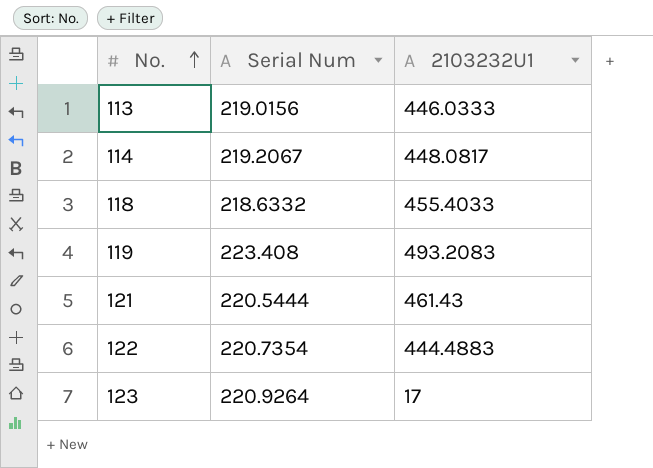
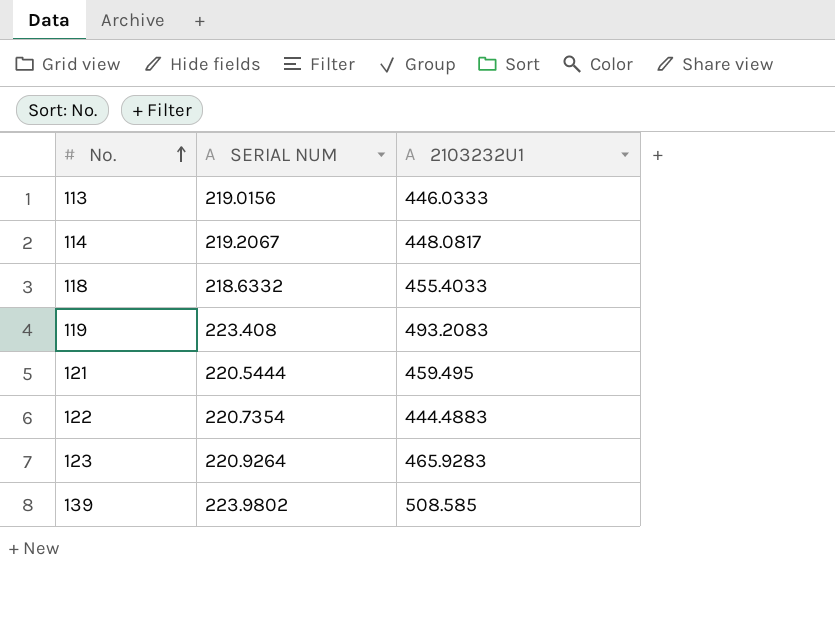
column name: Serial Num -> SERIAL NUM
121 | 2103232U1: 461.43 -> 459.495
123 | 2103232U1: 17 -> 465.9283
row 139: none -> 223.9802 | 508.585

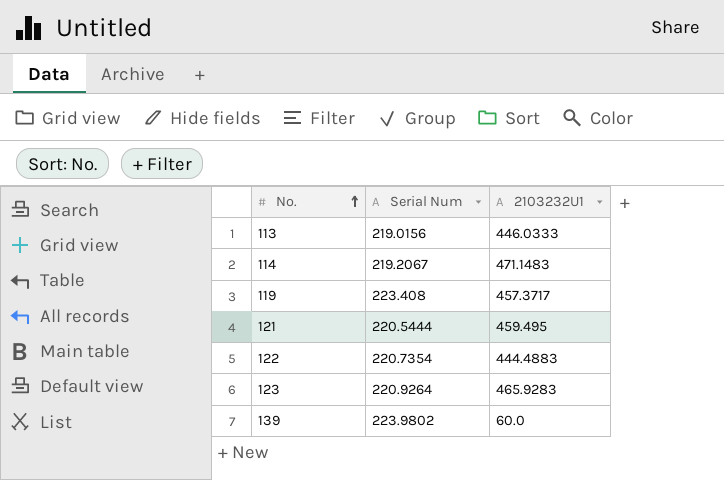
column name: SERIAL NUM -> Serial Num
row 118: 218.6332 | 455.4033 -> none
114 | 2103232U1: 448.0817 -> 471.1483
119 | 2103232U1: 493.2083 -> 457.3717
139 | 2103232U1: 508.585 -> 60.0

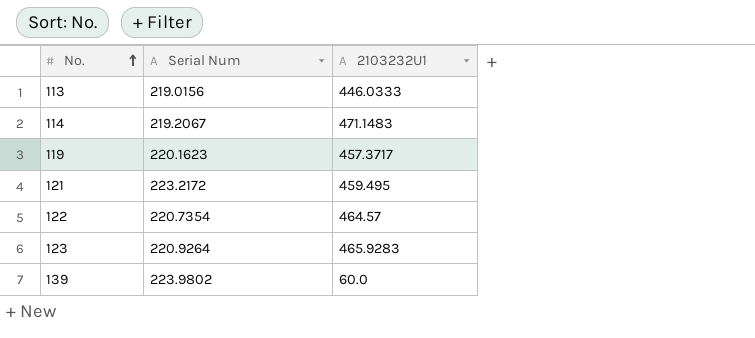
119 | Serial Num: 223.408 -> 220.1623
121 | Serial Num: 220.5444 -> 223.2172
122 | 2103232U1: 444.4883 -> 464.57

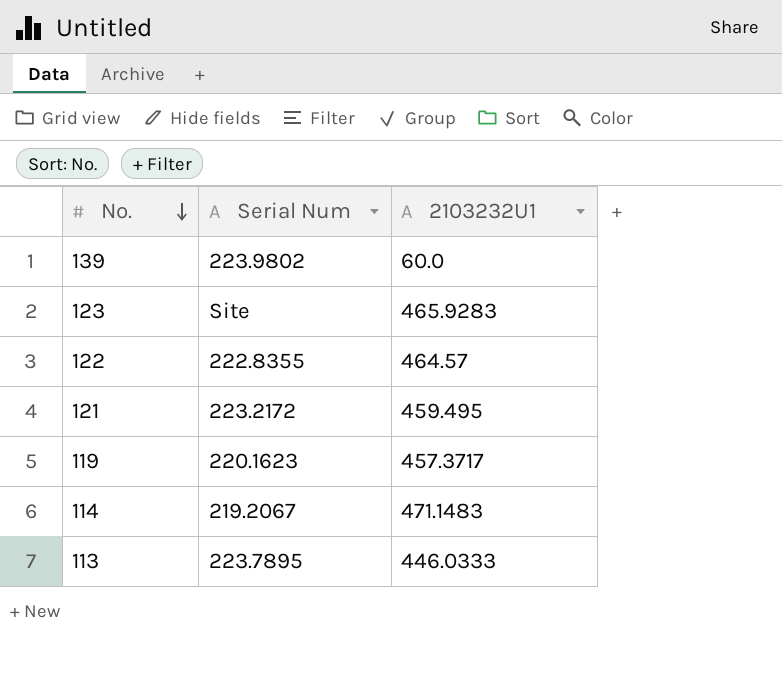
row order: No. ascending -> No. descending
123 | Serial Num: 220.9264 -> Site
122 | Serial Num: 220.7354 -> 222.8355
113 | Serial Num: 219.0156 -> 223.7895

